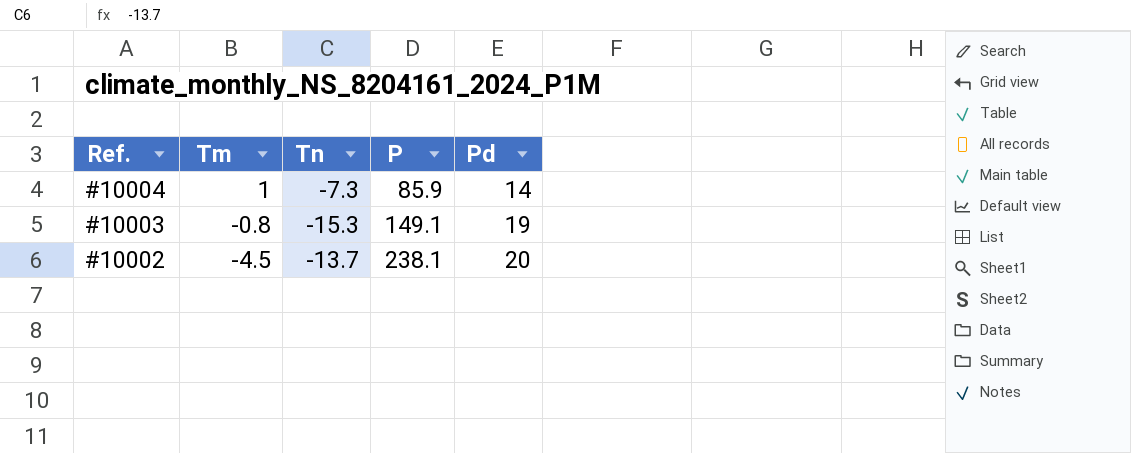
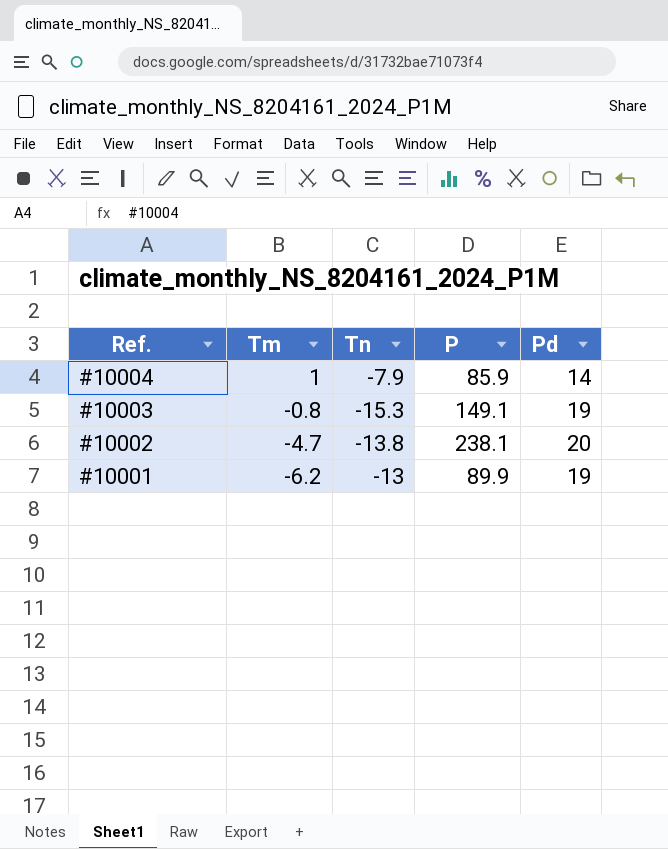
#10004 | Tn: -7.3 -> -7.9
#10002 | Tm: -4.5 -> -4.7
#10002 | Tn: -13.7 -> -13.8
row #10001: none -> -6.2 | -13 | 89.9 | 19

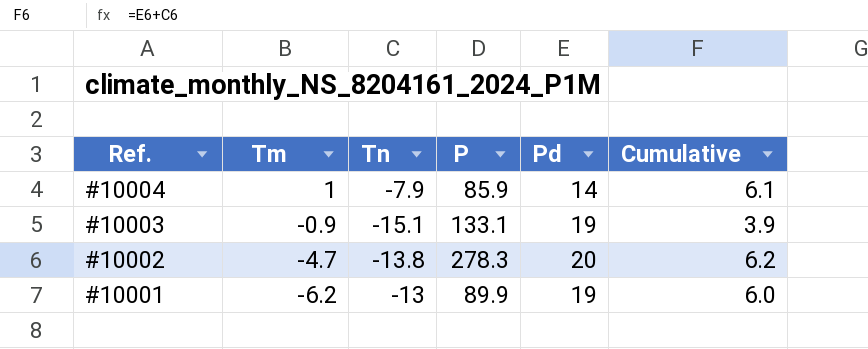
column Cumulative | formula: none -> [Tn] + [Pd]
#10003 | Tm: -0.8 -> -0.9
#10003 | Tn: -15.3 -> -15.1
#10003 | P: 149.1 -> 133.1
#10002 | P: 238.1 -> 278.3

